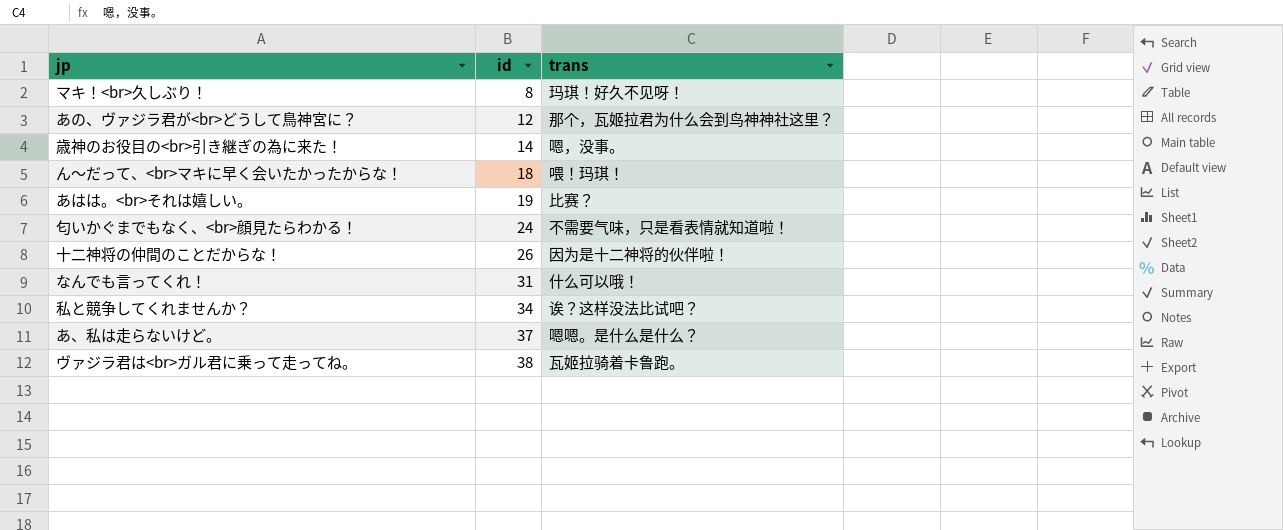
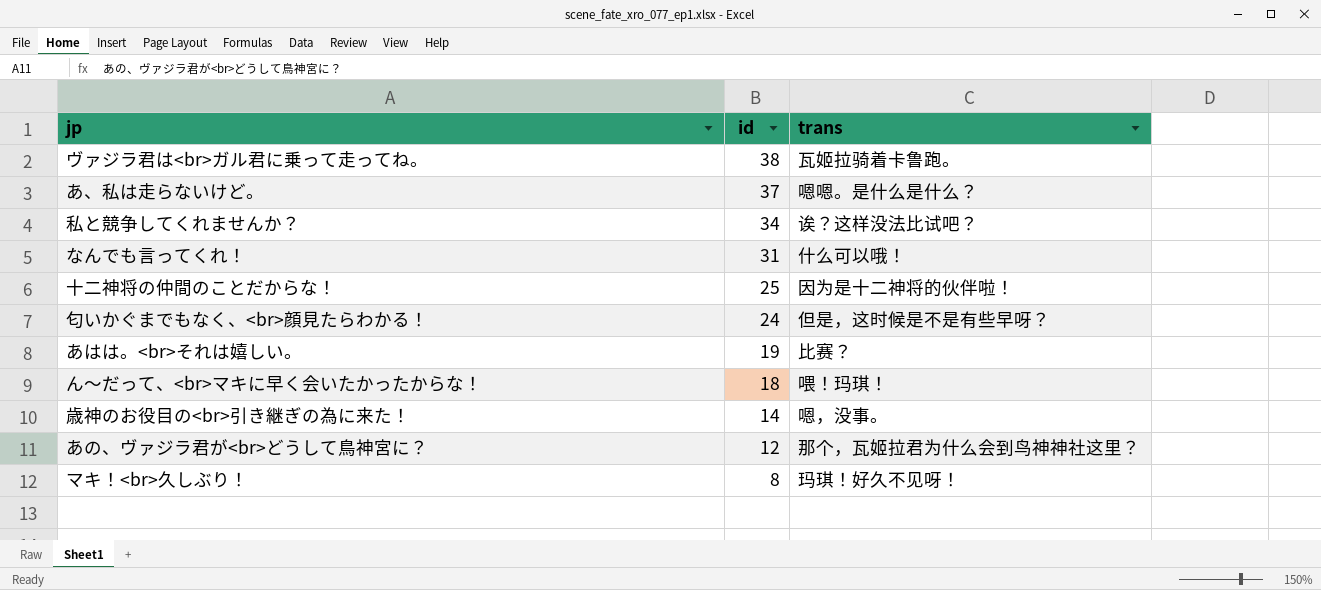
row order: id ascending -> id descending
十二神将の仲間のことだからな！ | id: 26 -> 25
匂いかぐまでもなく、<br>顔見たらわかる！ | trans: 不需要气味，只是看表情就知道啦！ -> 但是，这时候是不是有些早呀？

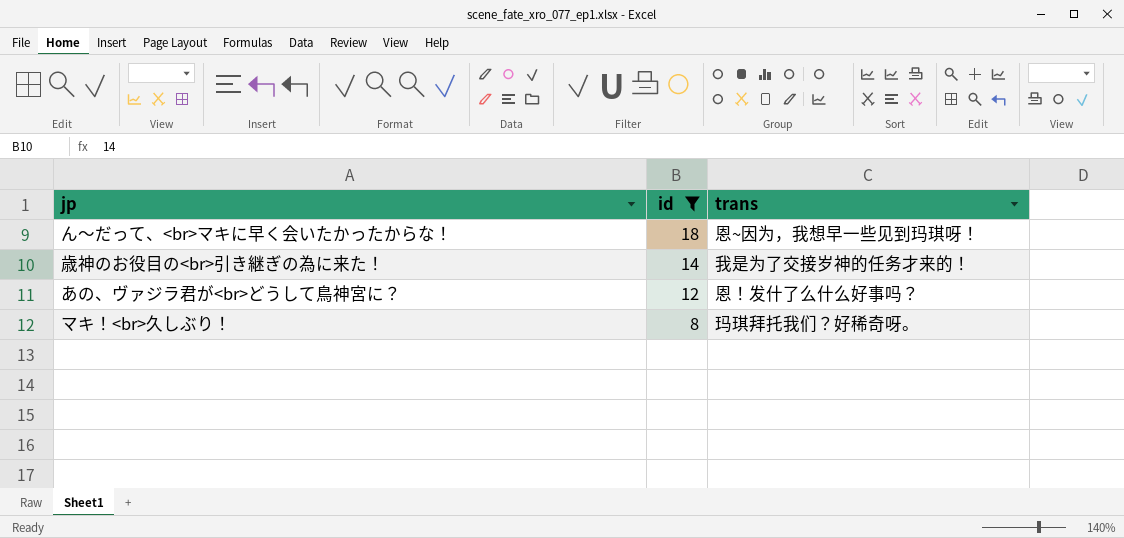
filter: none -> id <= 18
ん～だって、<br>マキに早く会いたかったからな！ | trans: 喂！玛琪！ -> 恩~因为，我想早一些见到玛琪呀！
歳神のお役目の<br>引き継ぎの為に来た！ | trans: 嗯，没事。 -> 我是为了交接岁神的任务才来的！
あの、ヴァジラ君が<br>どうして鳥神宮に？ | trans: 那个，瓦姬拉君为什么会到鸟神神社这里？ -> 恩！发什了么什么好事吗？
マキ！<br>久しぶり！ | trans: 玛琪！好久不见呀！ -> 玛琪拜托我们？好稀奇呀。

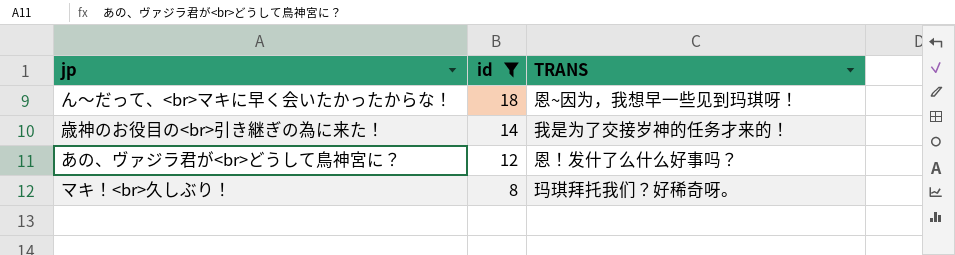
column name: trans -> TRANS

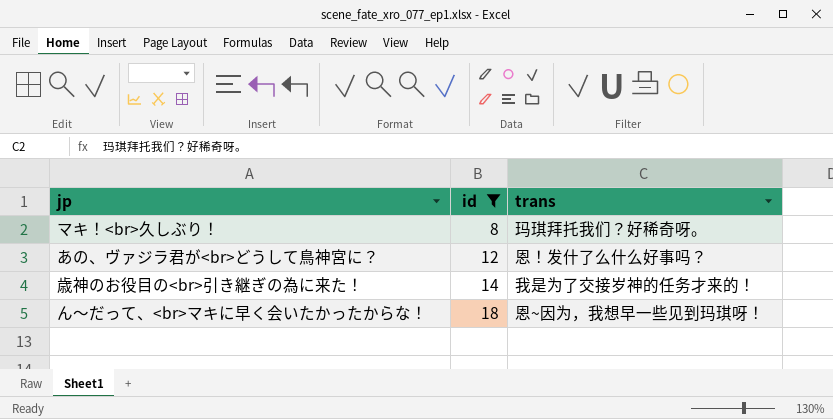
row order: id descending -> id ascending
column name: TRANS -> trans

